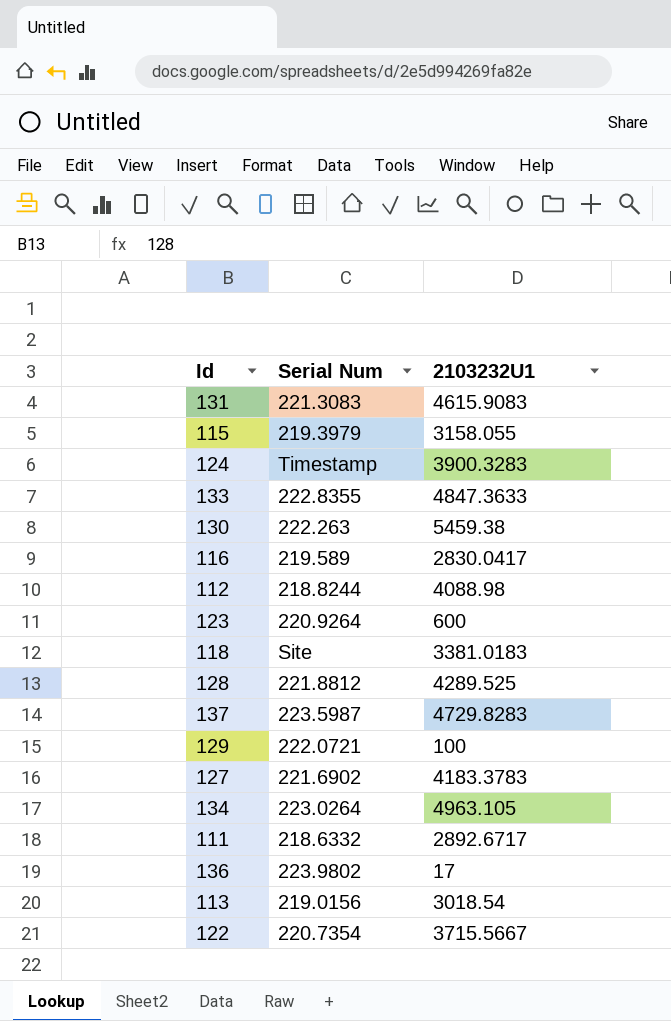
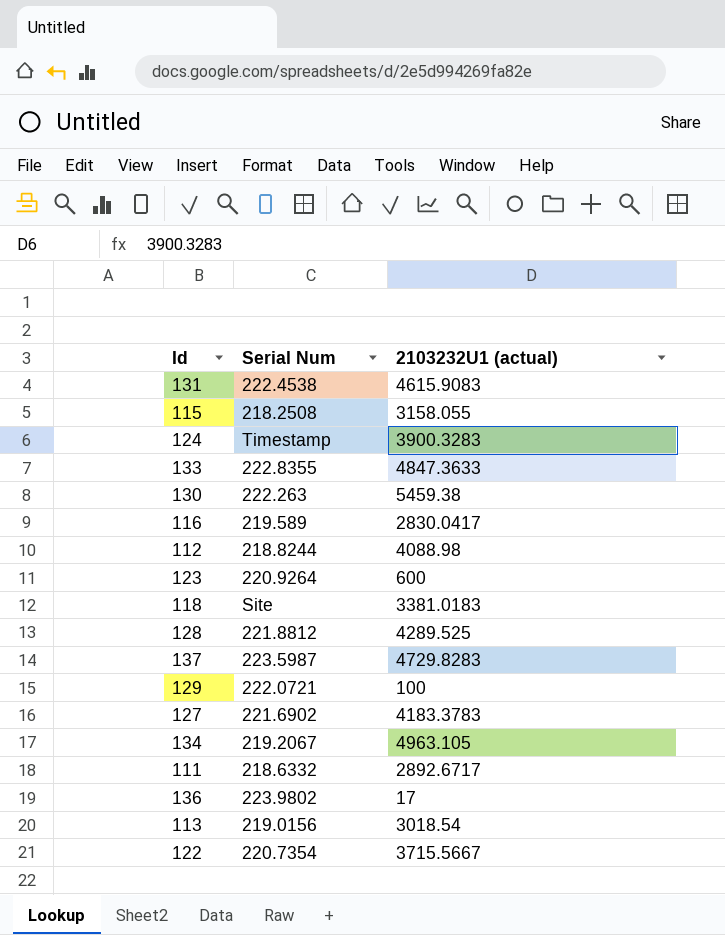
column name: 2103232U1 -> 2103232U1 (actual)
131 | Serial Num: 221.3083 -> 222.4538
115 | Serial Num: 219.3979 -> 218.2508
134 | Serial Num: 223.0264 -> 219.2067

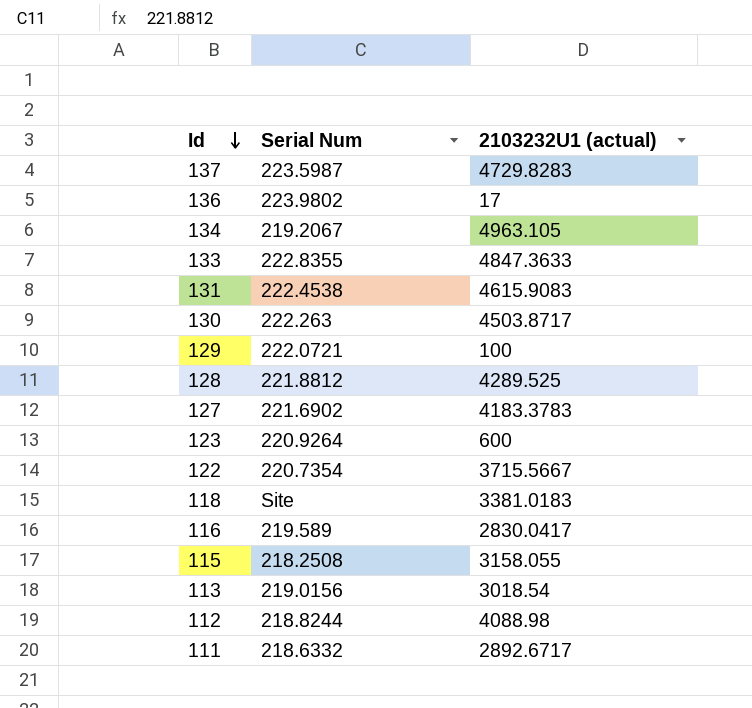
row order: none -> Id descending
row 124: Timestamp | 3900.3283 -> none
130 | 2103232U1 (actual): 5459.38 -> 4503.8717

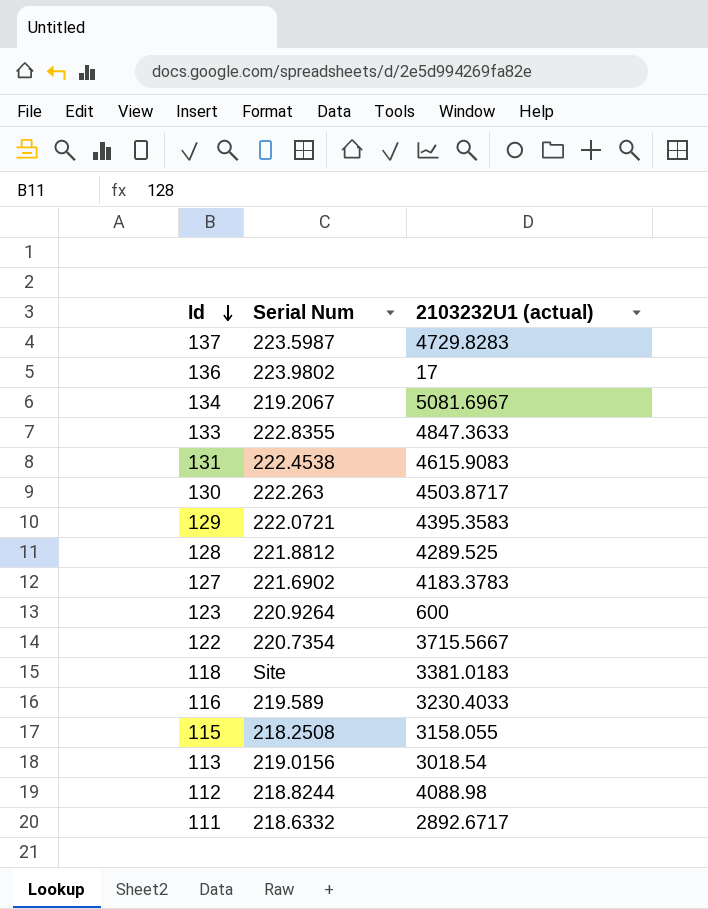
134 | 2103232U1 (actual): 4963.105 -> 5081.6967
129 | 2103232U1 (actual): 100 -> 4395.3583
116 | 2103232U1 (actual): 2830.0417 -> 3230.4033

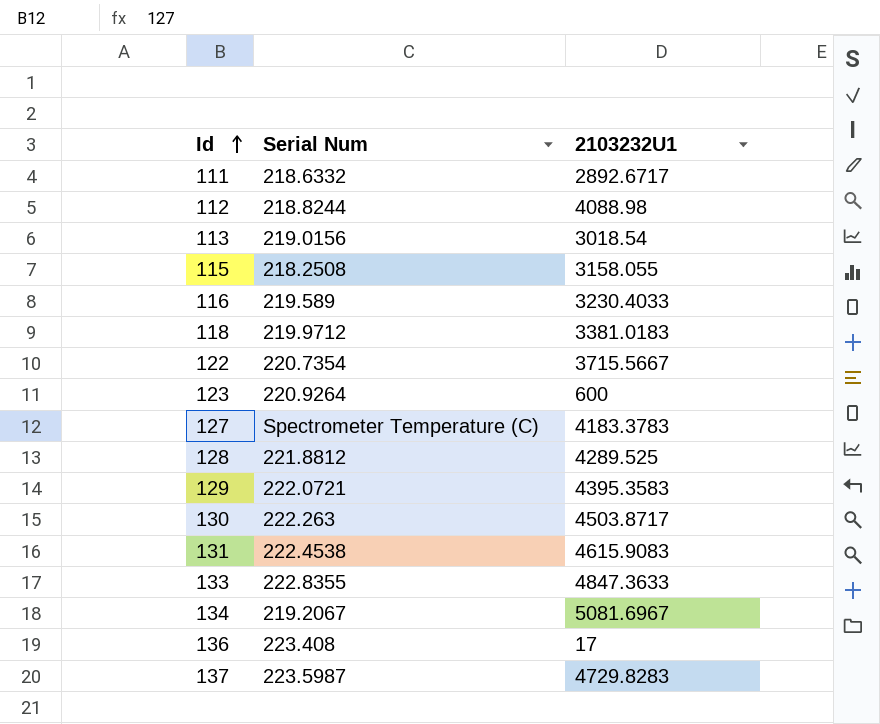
row order: Id descending -> Id ascending
column name: 2103232U1 (actual) -> 2103232U1
118 | Serial Num: Site -> 219.9712
127 | Serial Num: 221.6902 -> Spectrometer Temperature (C)
136 | Serial Num: 223.9802 -> 223.408

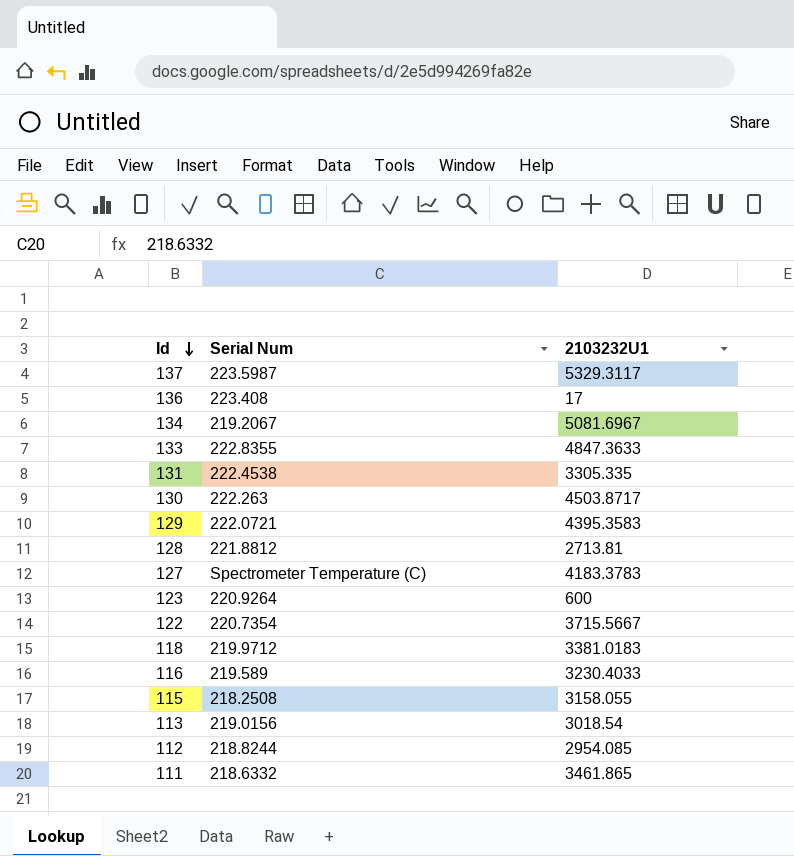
row order: Id ascending -> Id descending
137 | 2103232U1: 4729.8283 -> 5329.3117
131 | 2103232U1: 4615.9083 -> 3305.335
128 | 2103232U1: 4289.525 -> 2713.81
112 | 2103232U1: 4088.98 -> 2954.085
111 | 2103232U1: 2892.6717 -> 3461.865

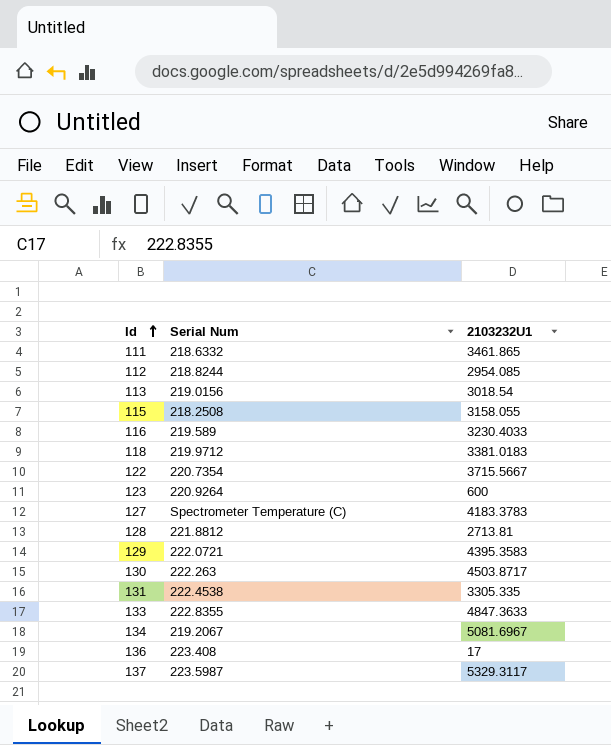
row order: Id descending -> Id ascending

